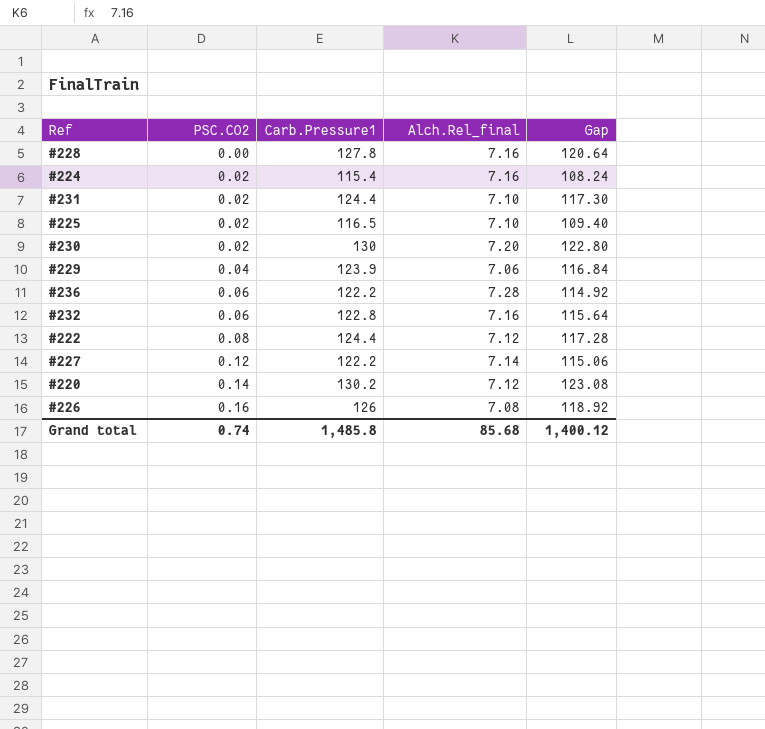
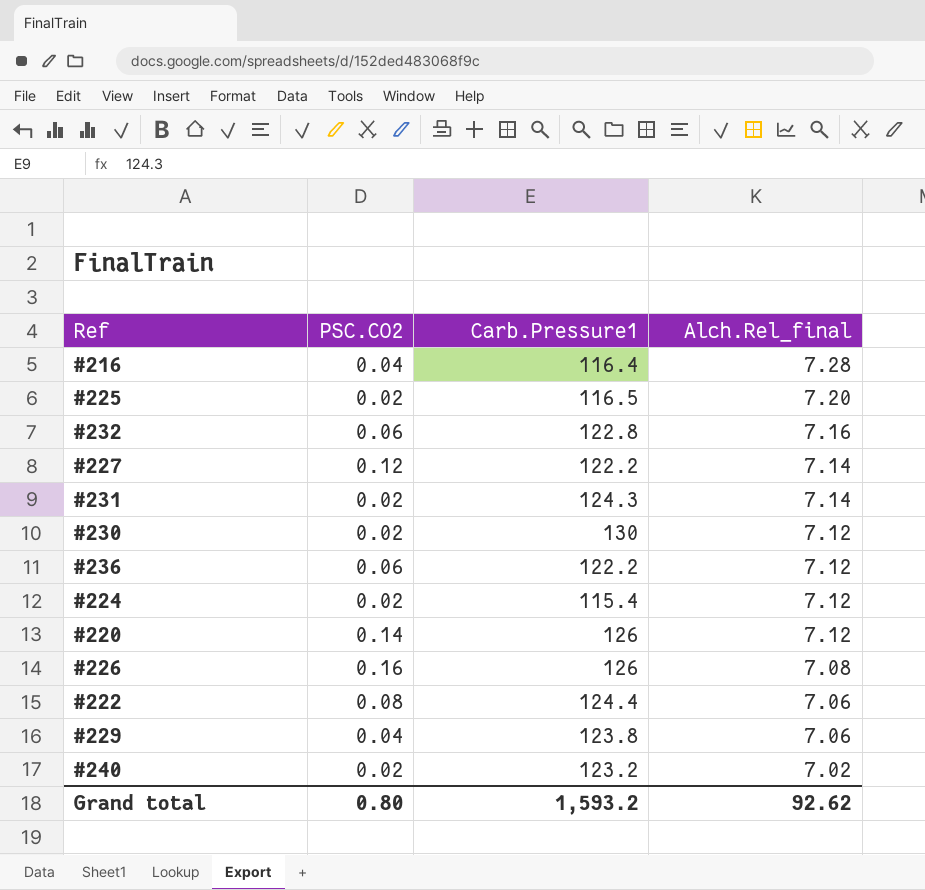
row order: PSC.CO2 ascending -> Alch.Rel_final descending
column Gap | formula: [Carb.Pressure1] - [Alch.Rel_final] -> none
row #228: 0.00 | 127.8 | 7.16 | 120.64 -> none
row #216: none -> 0.04 | 116.4 | 7.28
#225 | Alch.Rel_final: 7.10 -> 7.20
#231 | Carb.Pressure1: 124.4 -> 124.3
#231 | Alch.Rel_final: 7.10 -> 7.14
#230 | Alch.Rel_final: 7.20 -> 7.12
#236 | Alch.Rel_final: 7.28 -> 7.12
#224 | Alch.Rel_final: 7.16 -> 7.12
#220 | Carb.Pressure1: 130.2 -> 126
#222 | Alch.Rel_final: 7.12 -> 7.06
#229 | Carb.Pressure1: 123.9 -> 123.8
row #240: none -> 0.02 | 123.2 | 7.02
Grand total | PSC.CO2: 0.74 -> 0.80
Grand total | Carb.Pressure1: 1,485.8 -> 1,593.2
Grand total | Alch.Rel_final: 85.68 -> 92.62

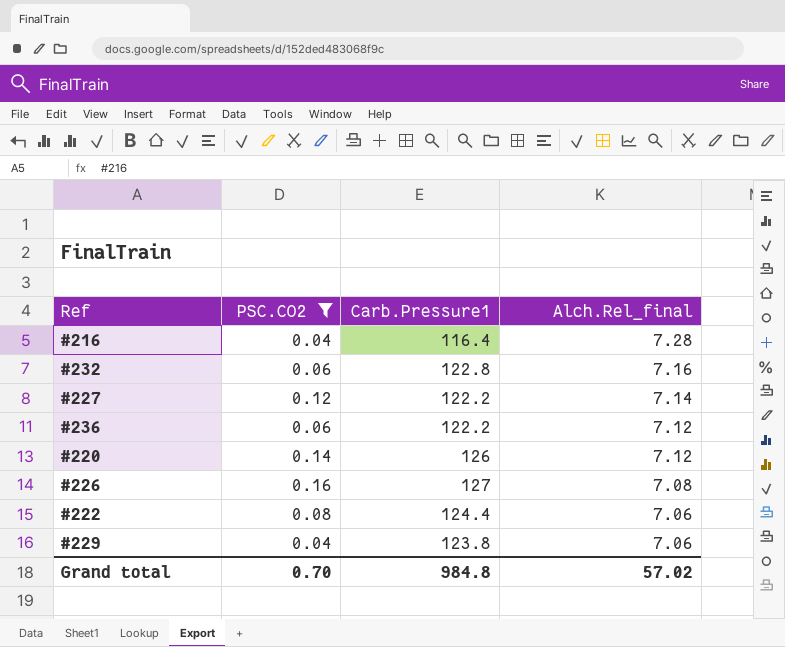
filter: none -> PSC.CO2 != 0.02
#226 | Carb.Pressure1: 126 -> 127
Grand total | PSC.CO2: 0.80 -> 0.70
Grand total | Carb.Pressure1: 1,593.2 -> 984.8
Grand total | Alch.Rel_final: 92.62 -> 57.02

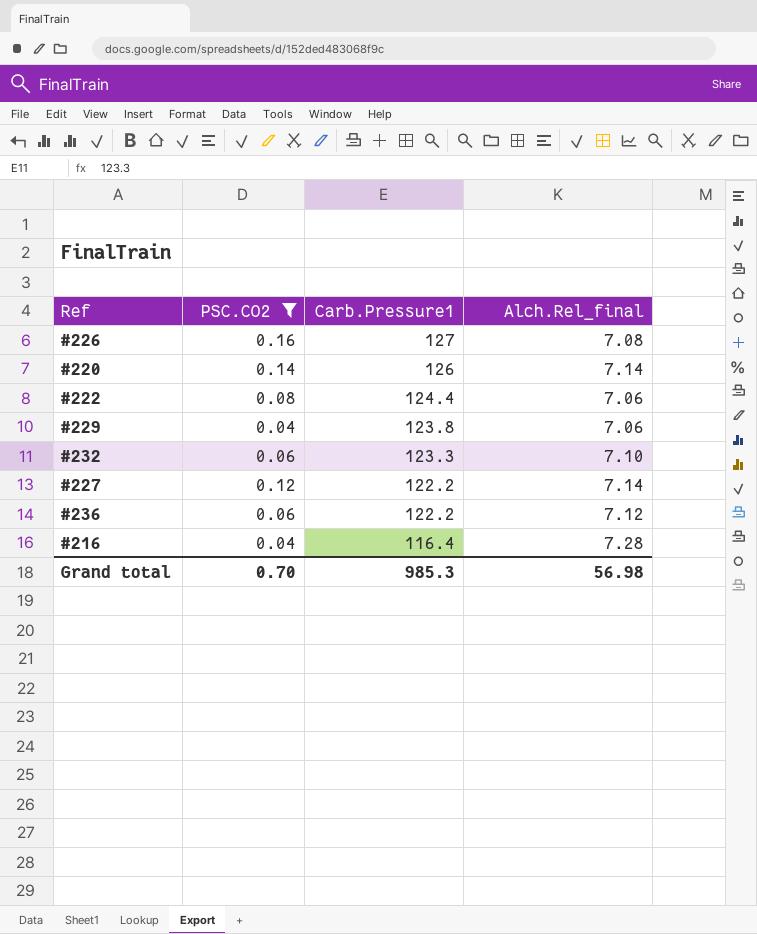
row order: Alch.Rel_final descending -> Carb.Pressure1 descending
#220 | Alch.Rel_final: 7.12 -> 7.14
#232 | Carb.Pressure1: 122.8 -> 123.3
#232 | Alch.Rel_final: 7.16 -> 7.10
Grand total | Carb.Pressure1: 984.8 -> 985.3
Grand total | Alch.Rel_final: 57.02 -> 56.98

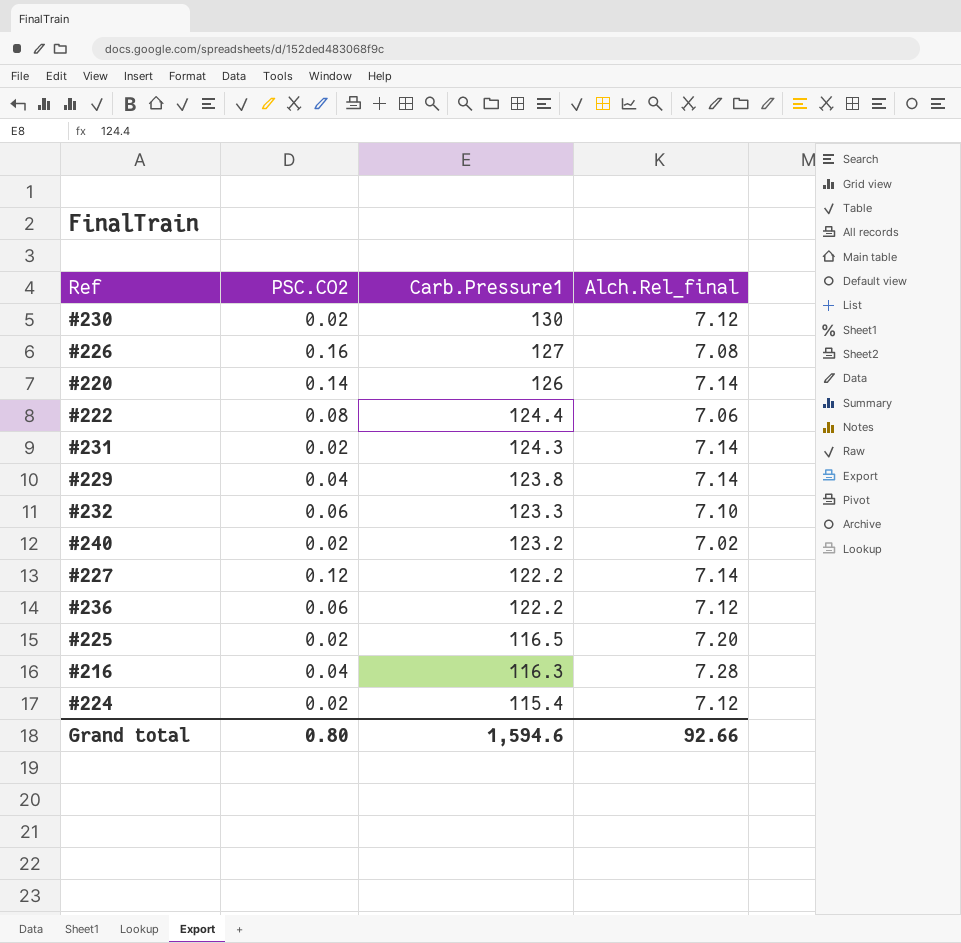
filter: PSC.CO2 != 0.02 -> none
#229 | Alch.Rel_final: 7.06 -> 7.14
#216 | Carb.Pressure1: 116.4 -> 116.3
Grand total | PSC.CO2: 0.70 -> 0.80
Grand total | Carb.Pressure1: 985.3 -> 1,594.6
Grand total | Alch.Rel_final: 56.98 -> 92.66

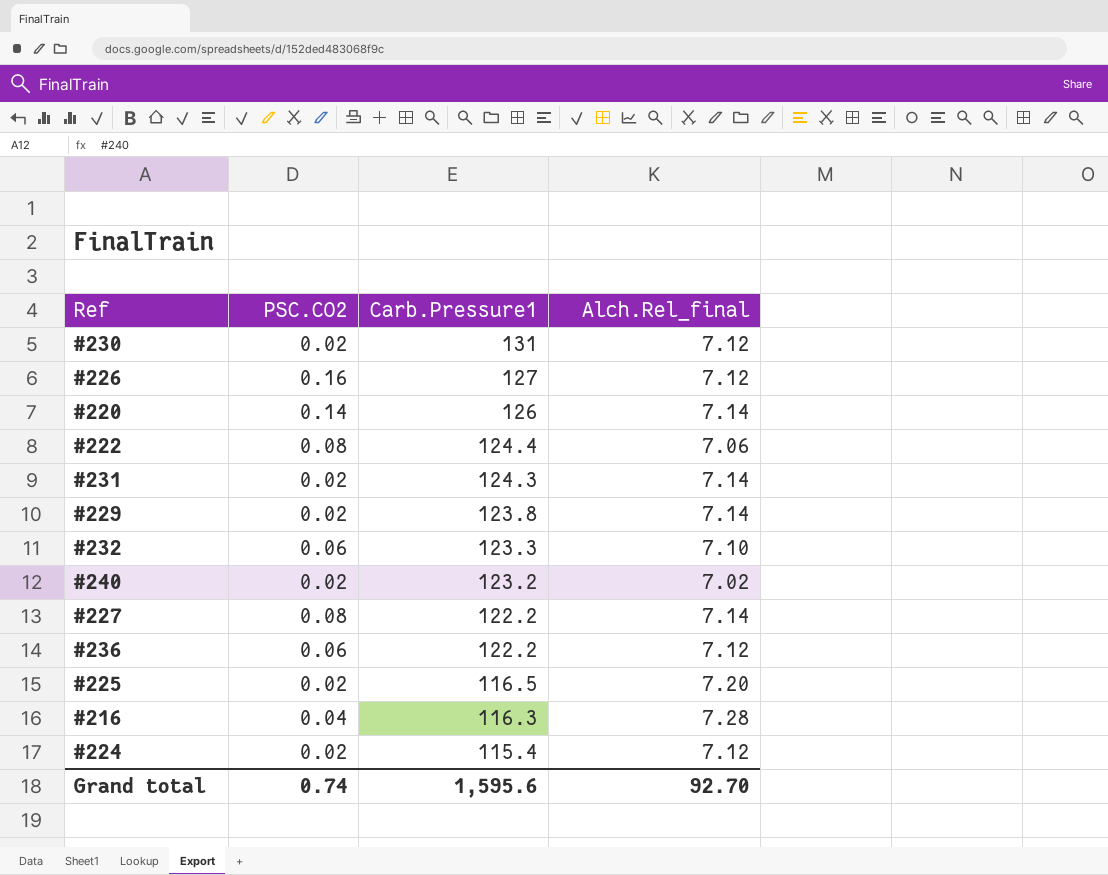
#230 | Carb.Pressure1: 130 -> 131
#226 | Alch.Rel_final: 7.08 -> 7.12
#229 | PSC.CO2: 0.04 -> 0.02
#227 | PSC.CO2: 0.12 -> 0.08
Grand total | PSC.CO2: 0.80 -> 0.74
Grand total | Carb.Pressure1: 1,594.6 -> 1,595.6
Grand total | Alch.Rel_final: 92.66 -> 92.70

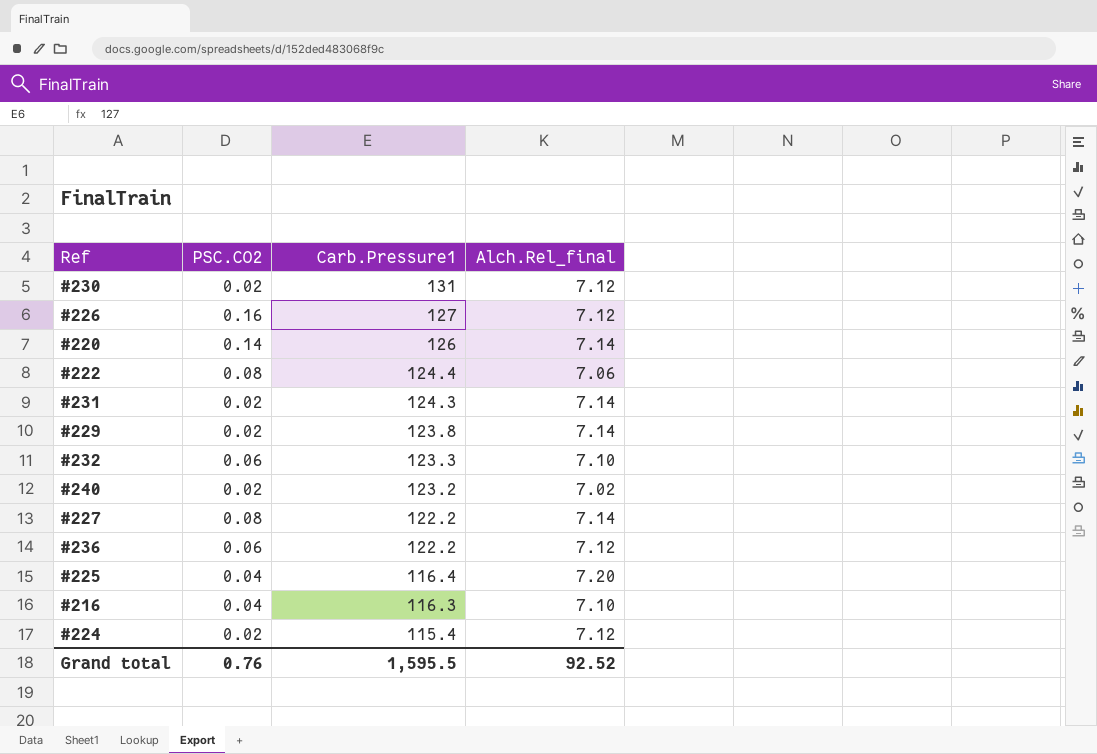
#225 | PSC.CO2: 0.02 -> 0.04
#225 | Carb.Pressure1: 116.5 -> 116.4
#216 | Alch.Rel_final: 7.28 -> 7.10
Grand total | PSC.CO2: 0.74 -> 0.76
Grand total | Carb.Pressure1: 1,595.6 -> 1,595.5
Grand total | Alch.Rel_final: 92.70 -> 92.52

